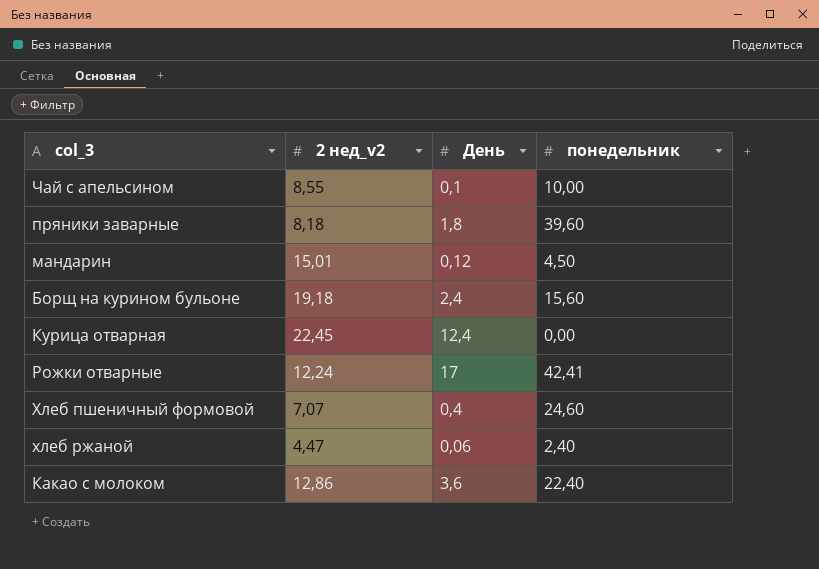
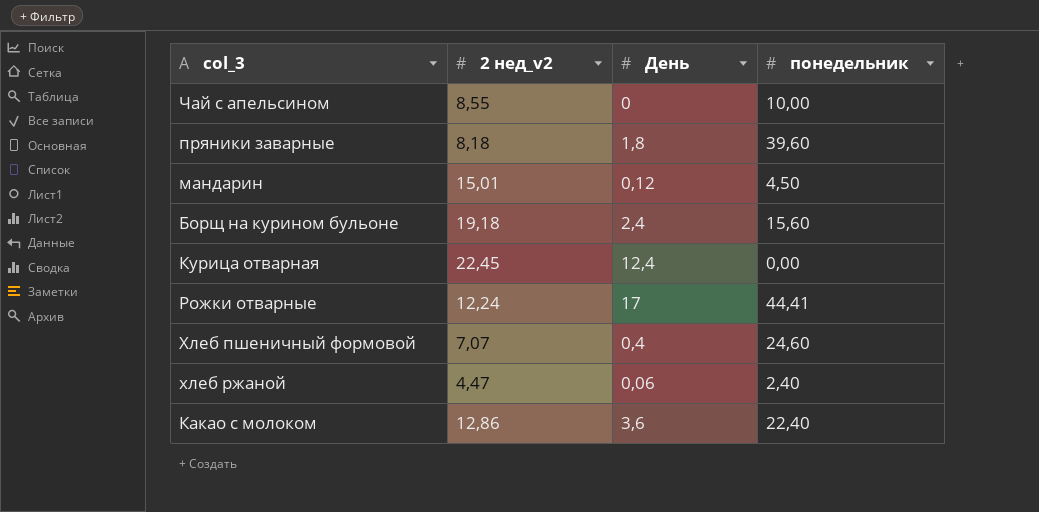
Чай с апельсином | День: 0,1 -> 0
Рожки отварные | понедельник: 42,41 -> 44,41

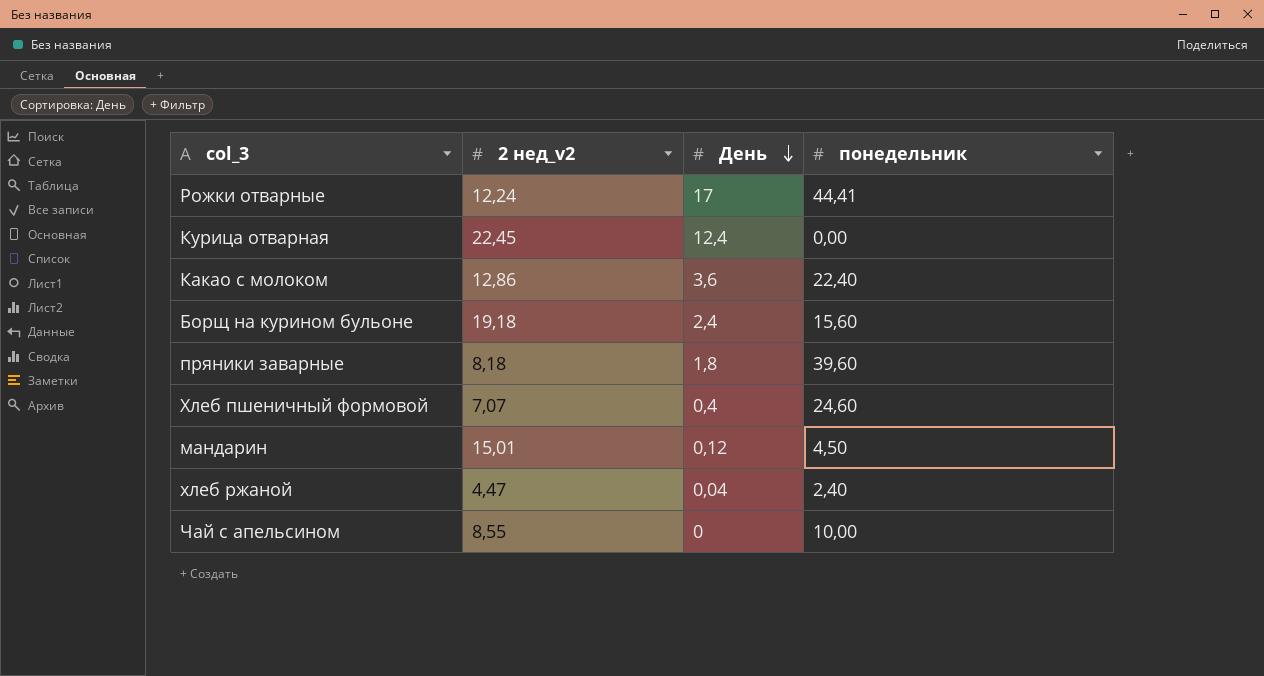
row order: none -> День descending
хлеб ржаной | День: 0,06 -> 0,04

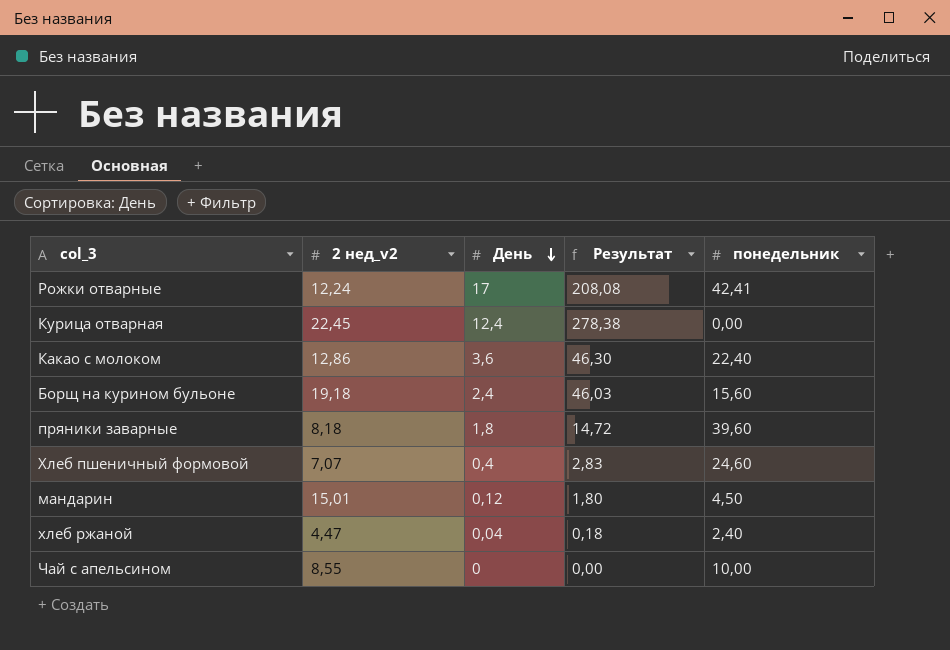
column Результат | formula: none -> [2 нед_v2] * [День]
Рожки отварные | понедельник: 44,41 -> 42,41

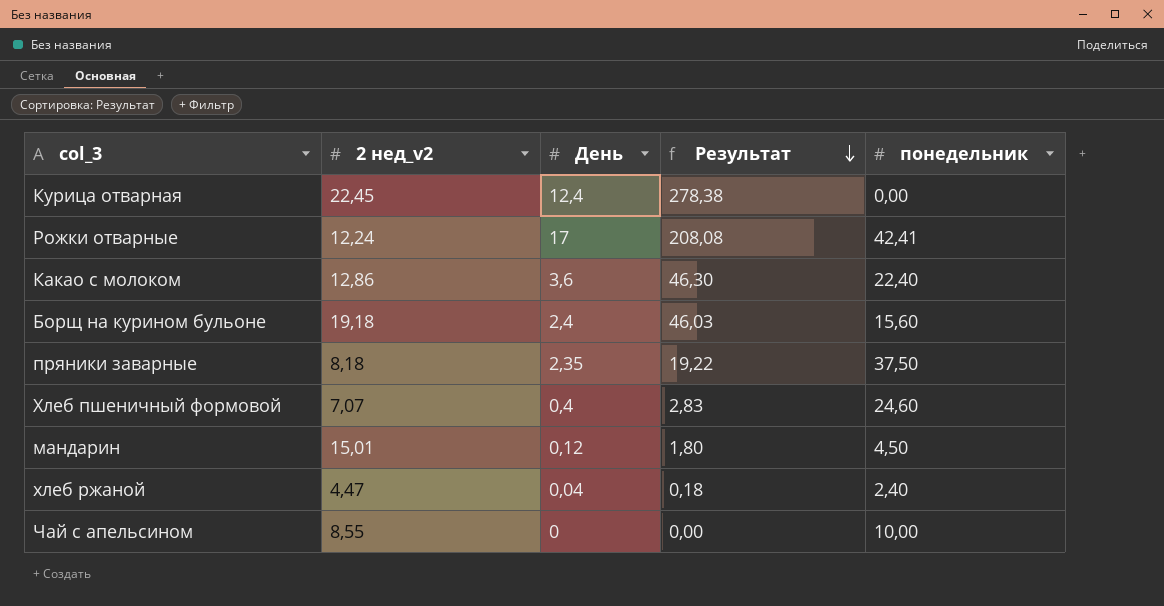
row order: День descending -> Результат descending
пряники заварные | День: 1,8 -> 2,35
пряники заварные | Результат: 14,72 -> 19,22
пряники заварные | понедельник: 39,60 -> 37,50

